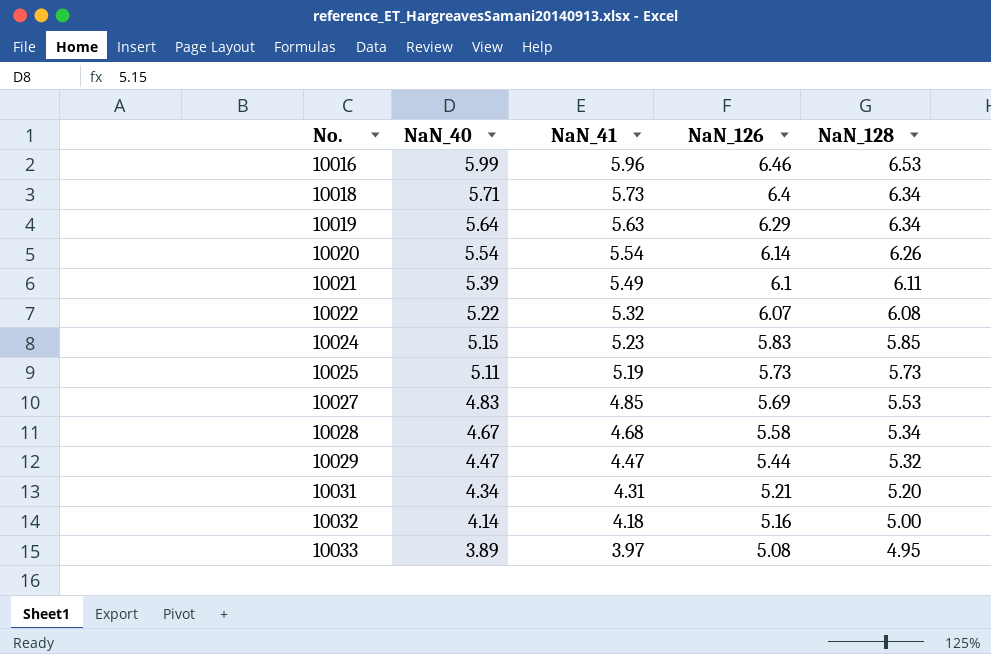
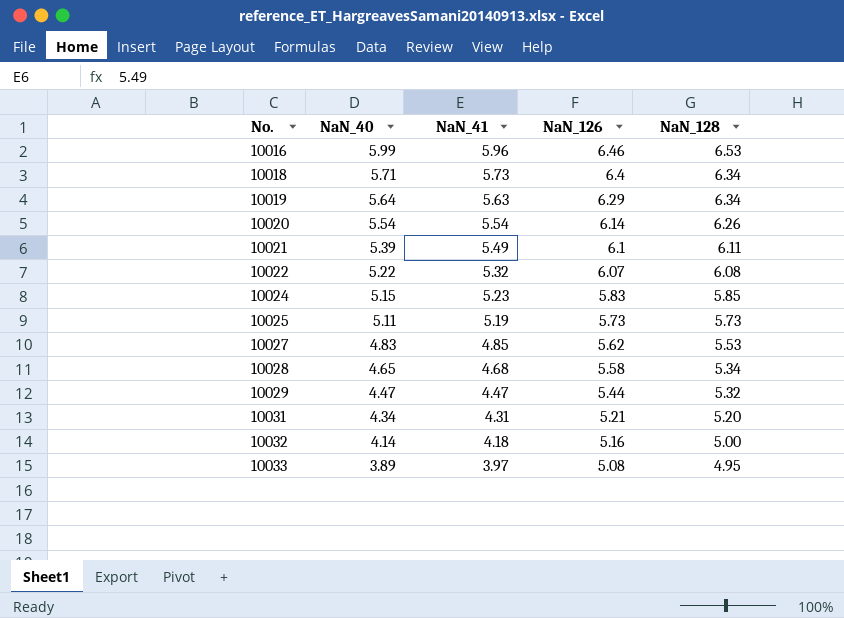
10027 | NaN_126: 5.69 -> 5.62
10028 | NaN_40: 4.67 -> 4.65

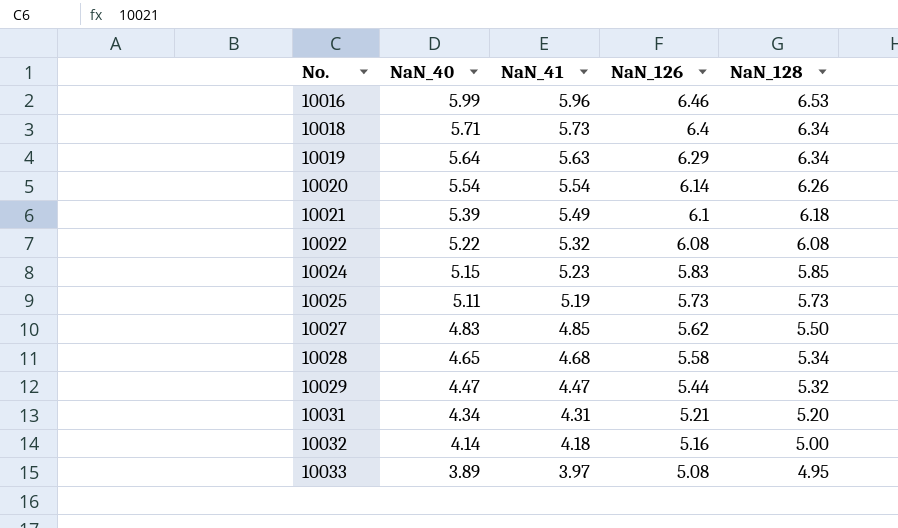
10021 | NaN_128: 6.11 -> 6.18
10022 | NaN_126: 6.07 -> 6.08
10027 | NaN_128: 5.53 -> 5.50

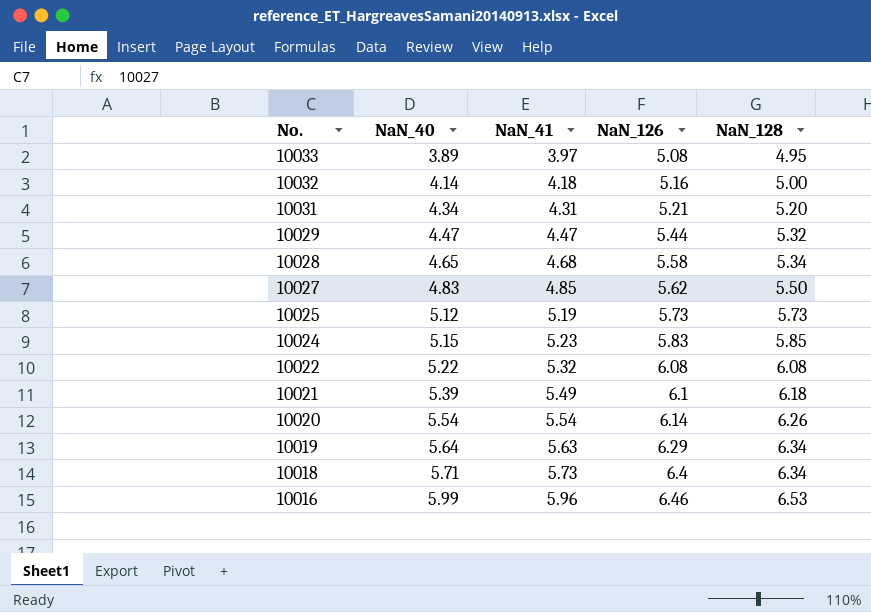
row order: No. ascending -> No. descending
10025 | NaN_40: 5.11 -> 5.12

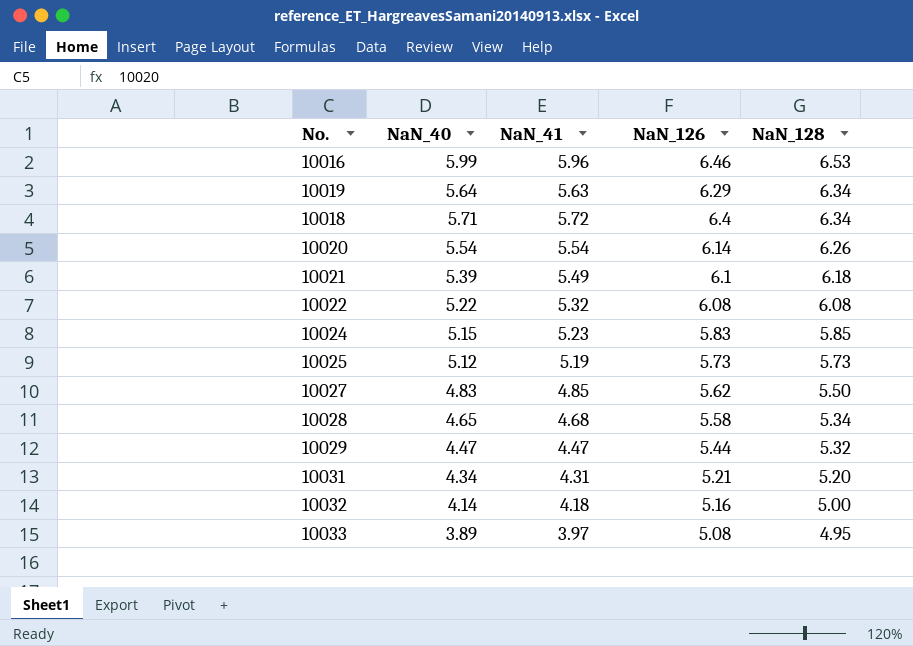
row order: No. descending -> NaN_128 descending
10018 | NaN_41: 5.73 -> 5.72

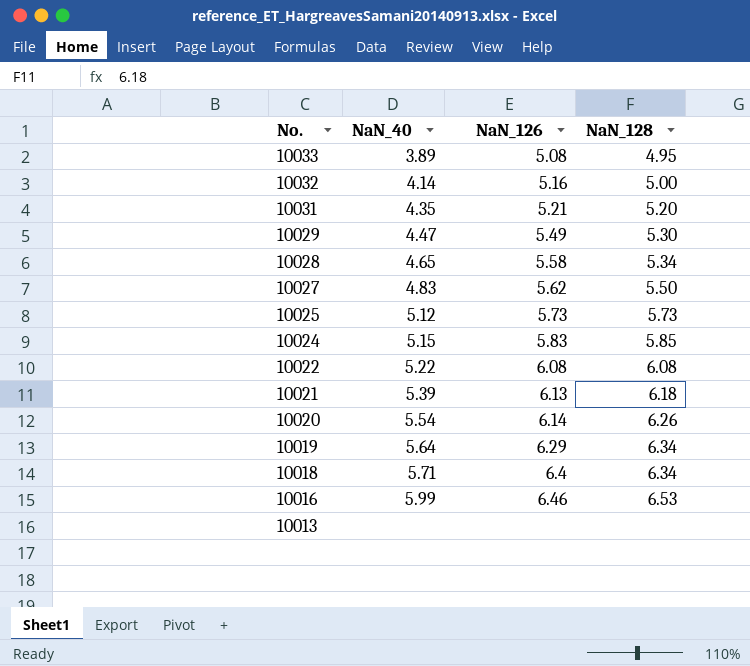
row order: NaN_128 descending -> No. descending
column NaN_41 | position: 3 -> none
10031 | NaN_40: 4.34 -> 4.35
10029 | NaN_126: 5.44 -> 5.49
10029 | NaN_128: 5.32 -> 5.30
10021 | NaN_126: 6.1 -> 6.13
row 10013: none -> none | none | none

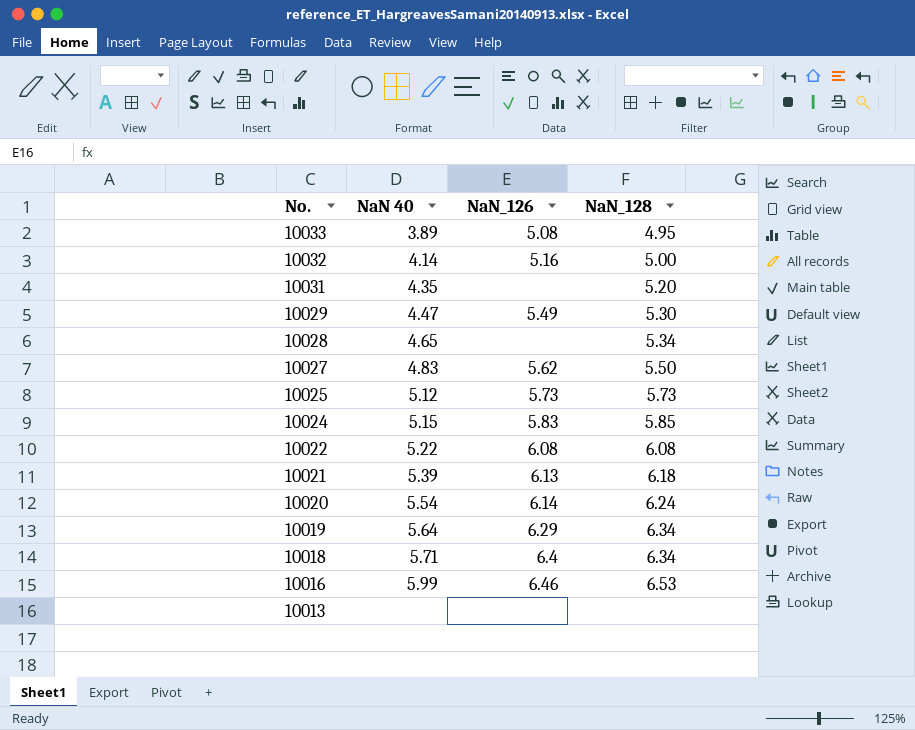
column name: NaN_40 -> NaN 40
10031 | NaN_126: 5.21 -> none
10028 | NaN_126: 5.58 -> none
10020 | NaN_128: 6.26 -> 6.24

